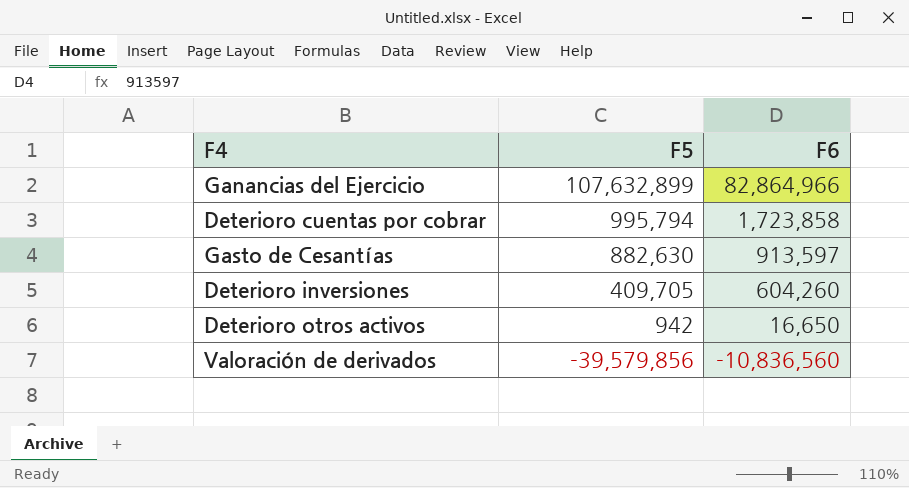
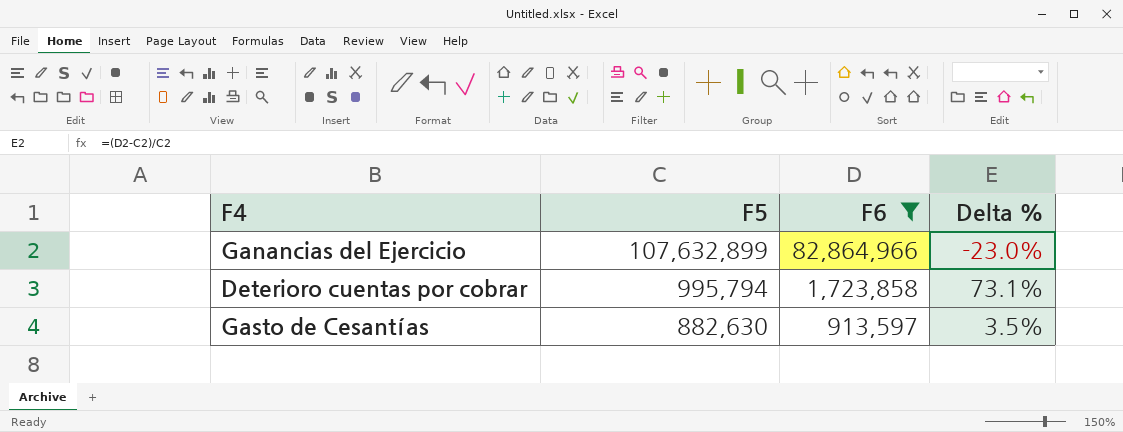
filter: none -> F6 >= 913,597
column Delta % | formula: none -> ([F6] - [F5]) / [F5]

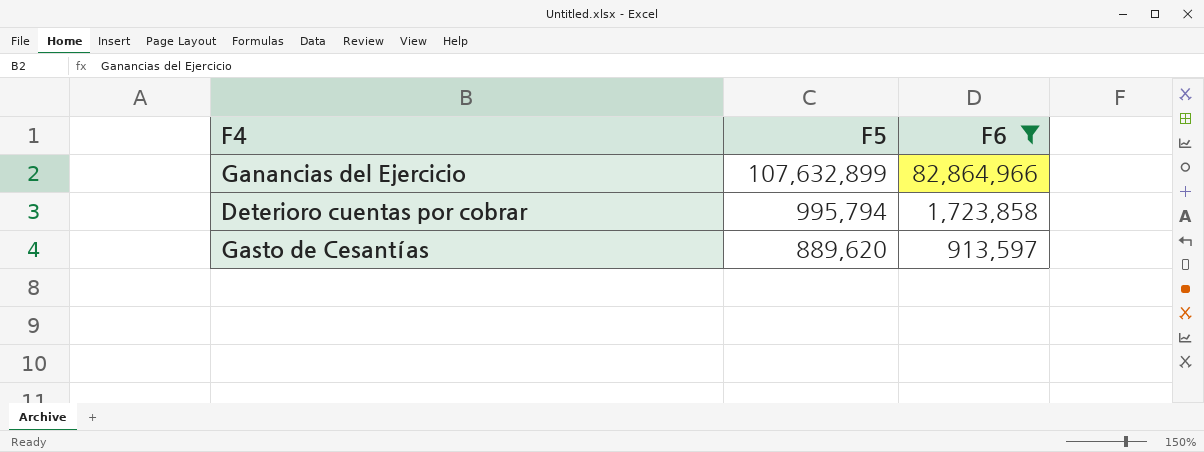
column Delta % | formula: ([F6] - [F5]) / [F5] -> none
Gasto de Cesantías | F5: 882,630 -> 889,620

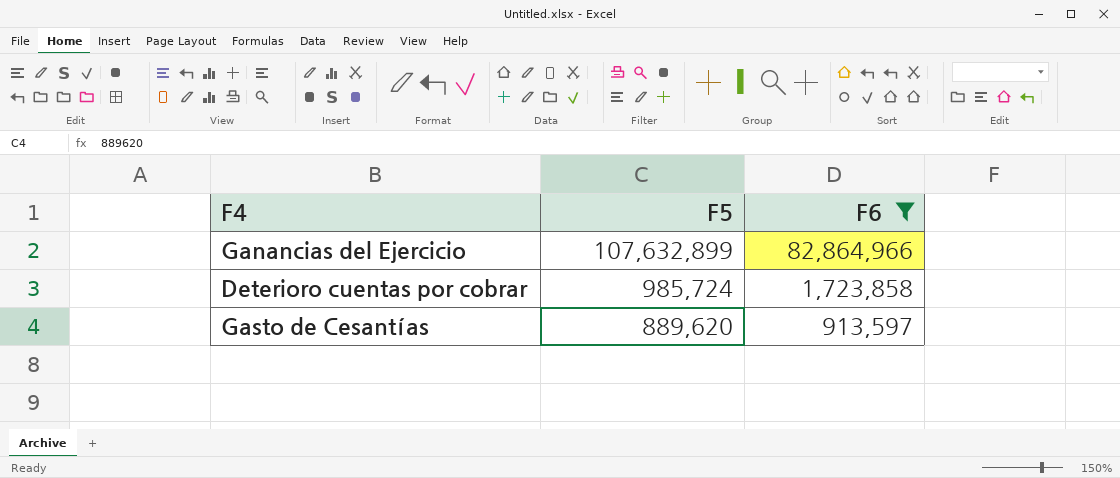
Deterioro cuentas por cobrar | F5: 995,794 -> 985,724

